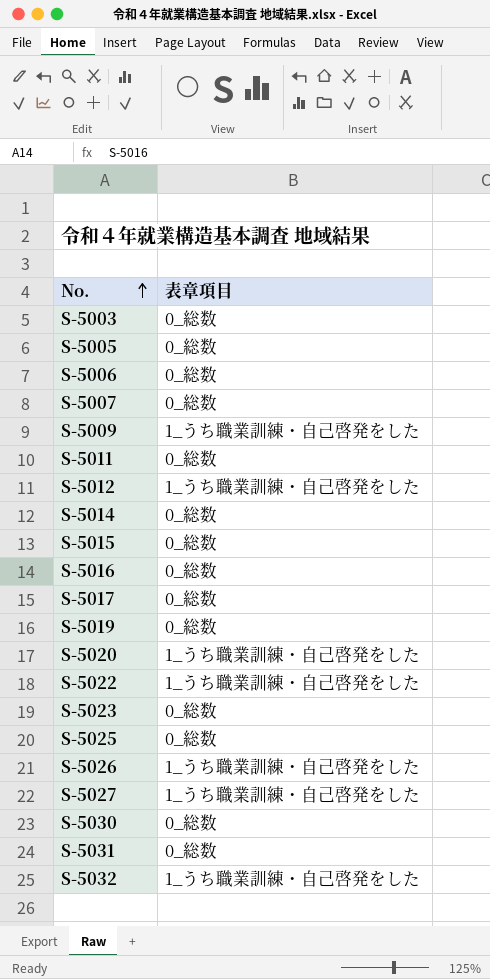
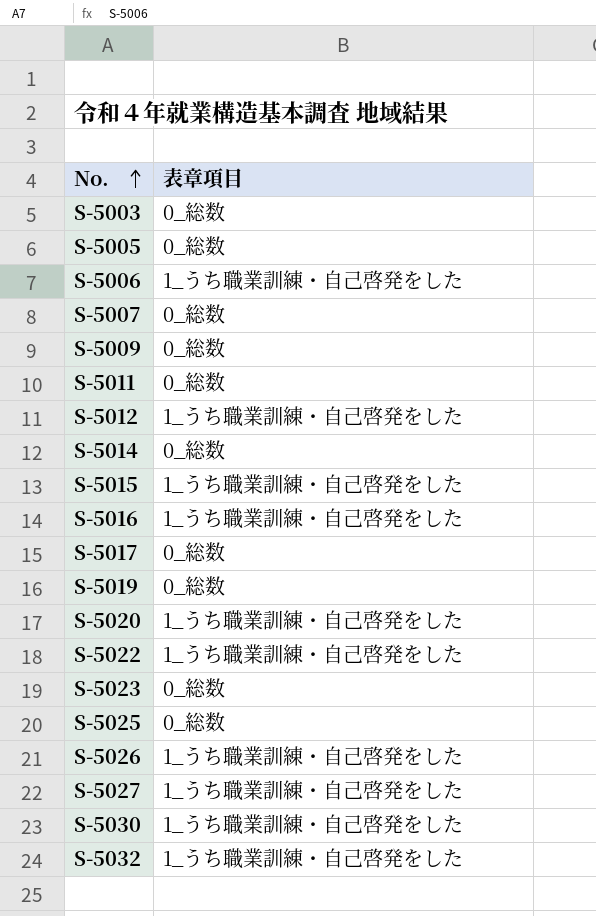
row S-5031: 0_総数 -> none
S-5006 | 表章項目: 0_総数 -> 1_うち職業訓練・自己啓発をした
S-5009 | 表章項目: 1_うち職業訓練・自己啓発をした -> 0_総数
S-5015 | 表章項目: 0_総数 -> 1_うち職業訓練・自己啓発をした
S-5016 | 表章項目: 0_総数 -> 1_うち職業訓練・自己啓発をした
S-5030 | 表章項目: 0_総数 -> 1_うち職業訓練・自己啓発をした

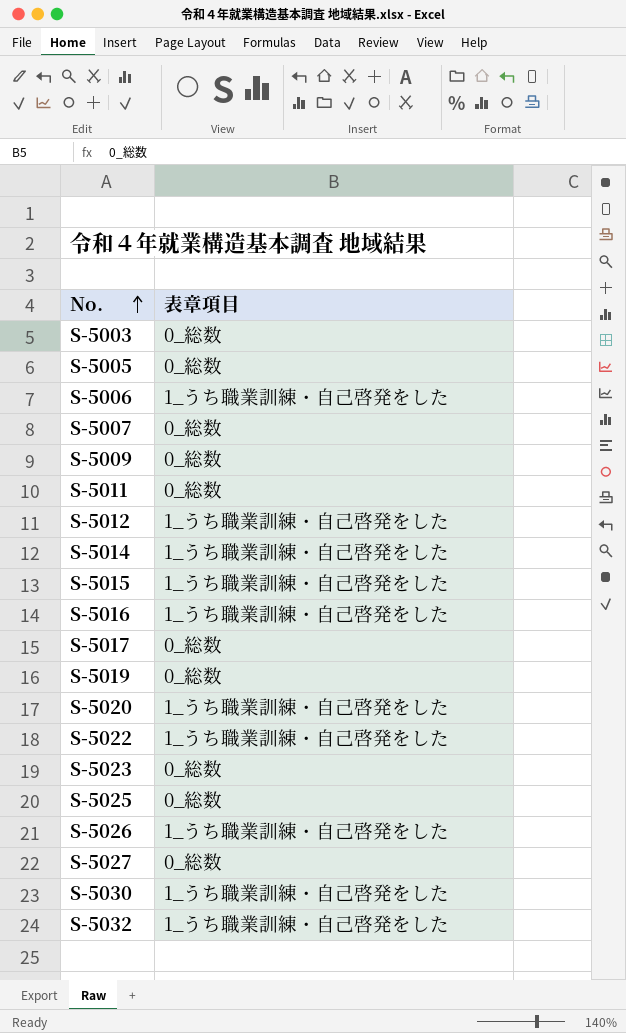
S-5014 | 表章項目: 0_総数 -> 1_うち職業訓練・自己啓発をした
S-5027 | 表章項目: 1_うち職業訓練・自己啓発をした -> 0_総数

